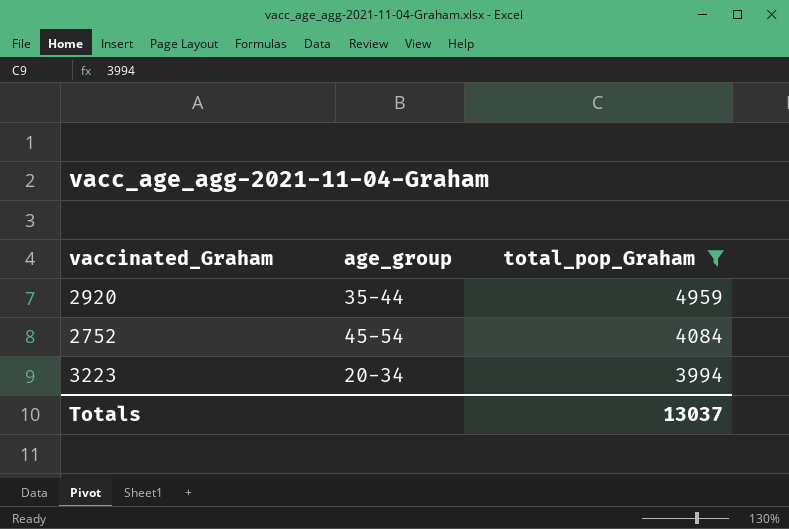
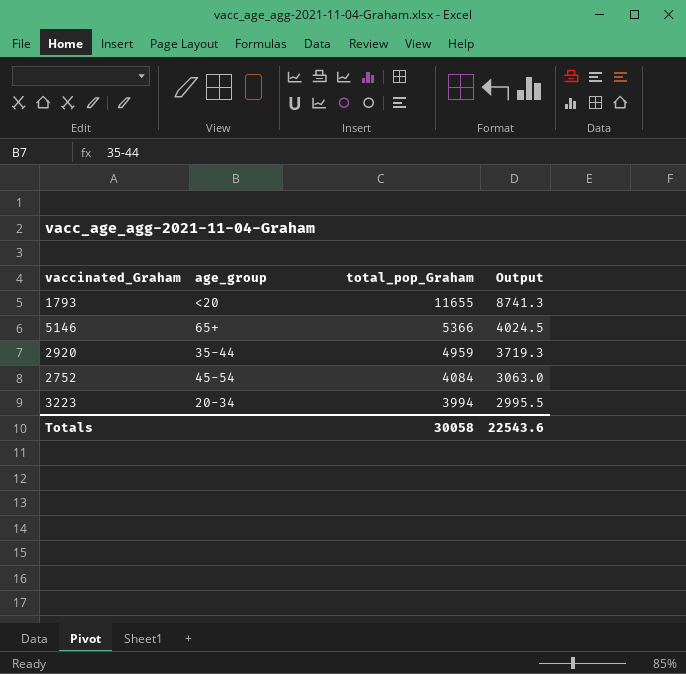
filter: total_pop_Graham <= 4959 -> none
column Output | formula: none -> [total_pop_Graham] * 0.75
Totals | total_pop_Graham: 13037 -> 30058

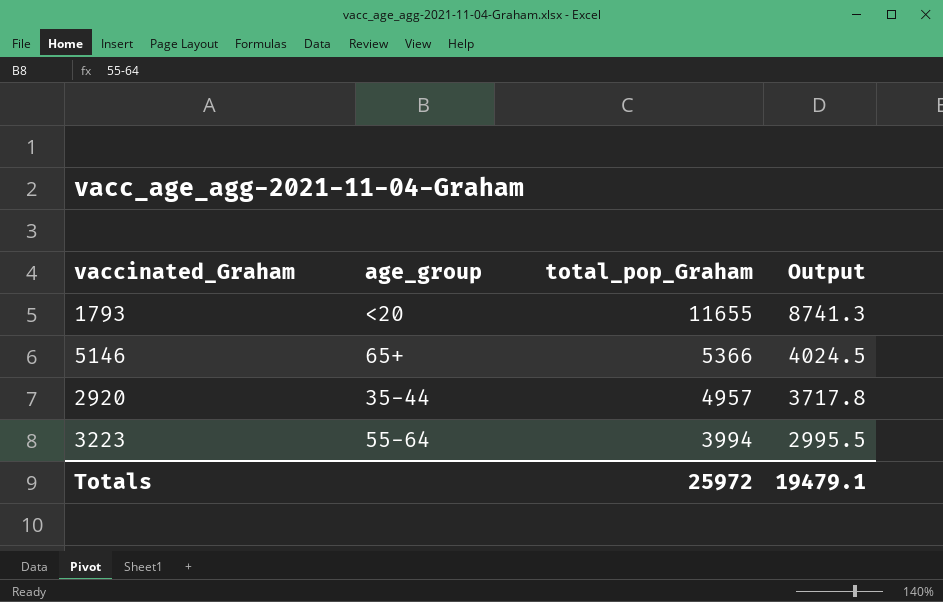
row 2752: 45-54 | 4084 | 3063.0 -> none
2920 | total_pop_Graham: 4959 -> 4957
2920 | Output: 3719.3 -> 3717.8
3223 | age_group: 20-34 -> 55-64
Totals | total_pop_Graham: 30058 -> 25972
Totals | Output: 22543.6 -> 19479.1

